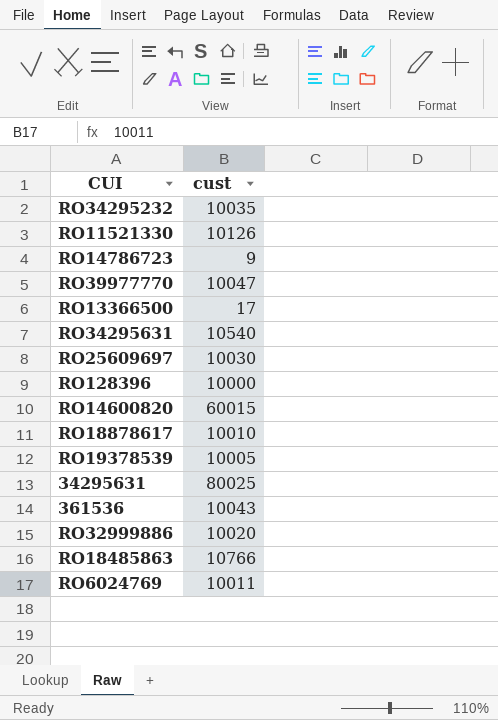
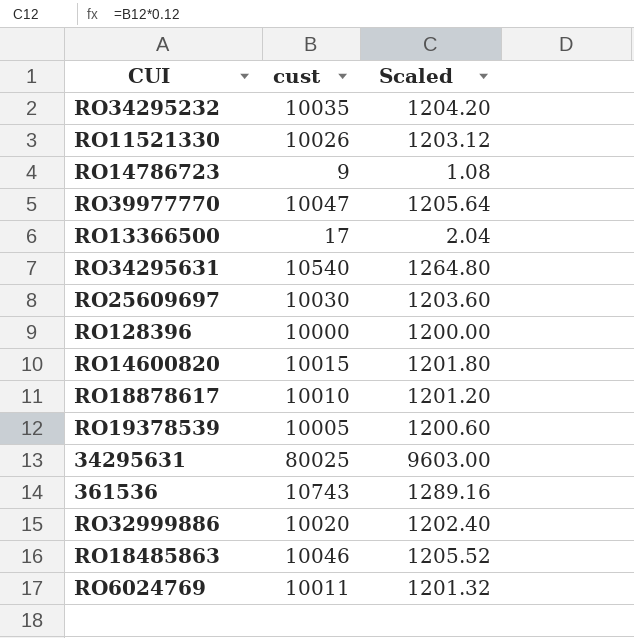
column Scaled | formula: none -> [cust] * 0.12
RO11521330 | cust: 10126 -> 10026
RO14600820 | cust: 60015 -> 10015
361536 | cust: 10043 -> 10743
RO18485863 | cust: 10766 -> 10046

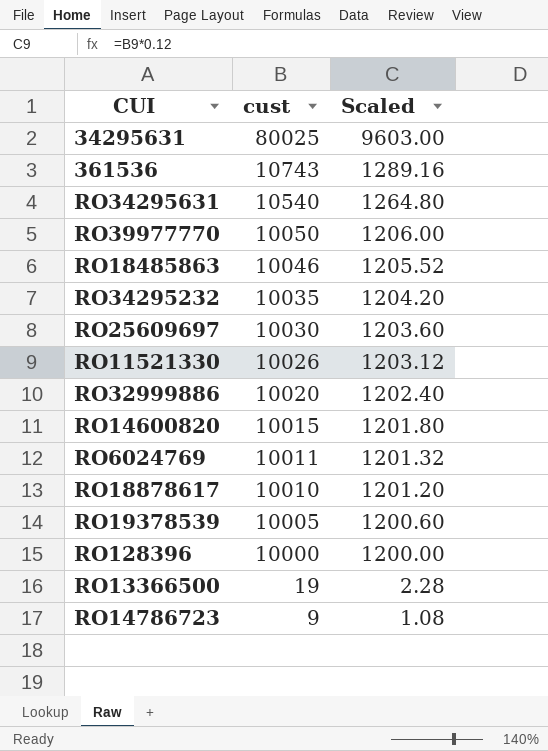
row order: none -> cust descending
RO39977770 | cust: 10047 -> 10050
RO39977770 | Scaled: 1205.64 -> 1206.00
RO13366500 | cust: 17 -> 19
RO13366500 | Scaled: 2.04 -> 2.28

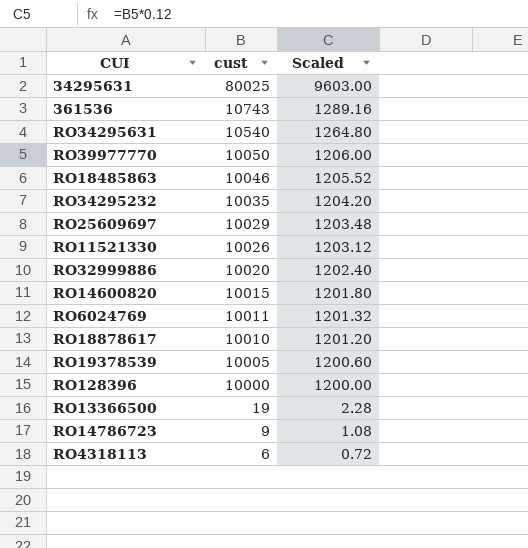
RO25609697 | cust: 10030 -> 10029
RO25609697 | Scaled: 1203.60 -> 1203.48
row RO4318113: none -> 6 | 0.72

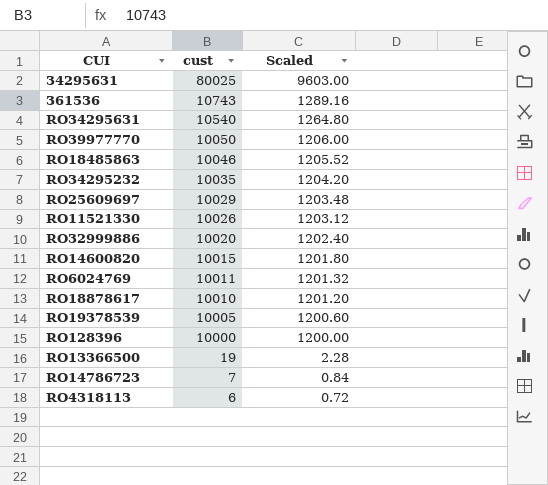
RO14786723 | cust: 9 -> 7
RO14786723 | Scaled: 1.08 -> 0.84

